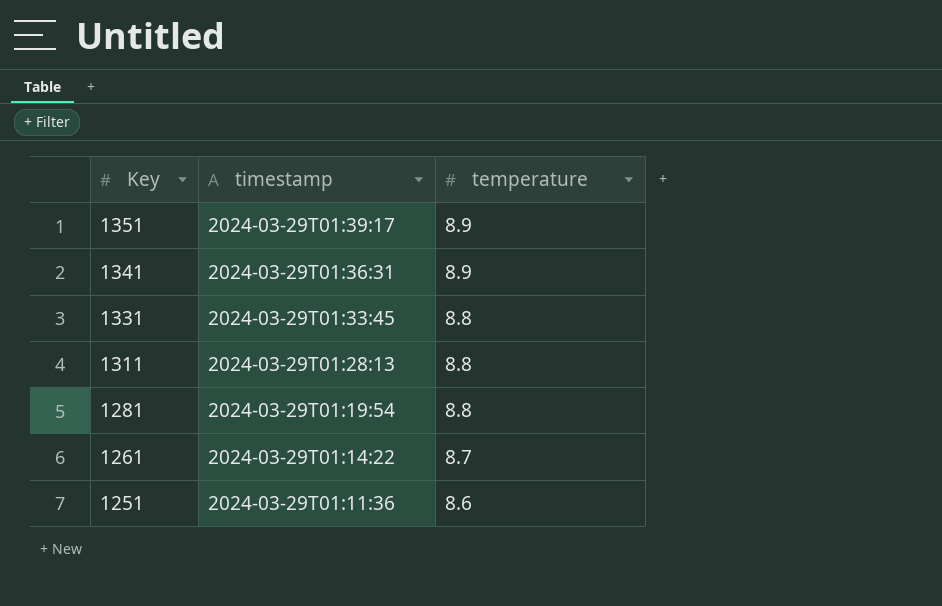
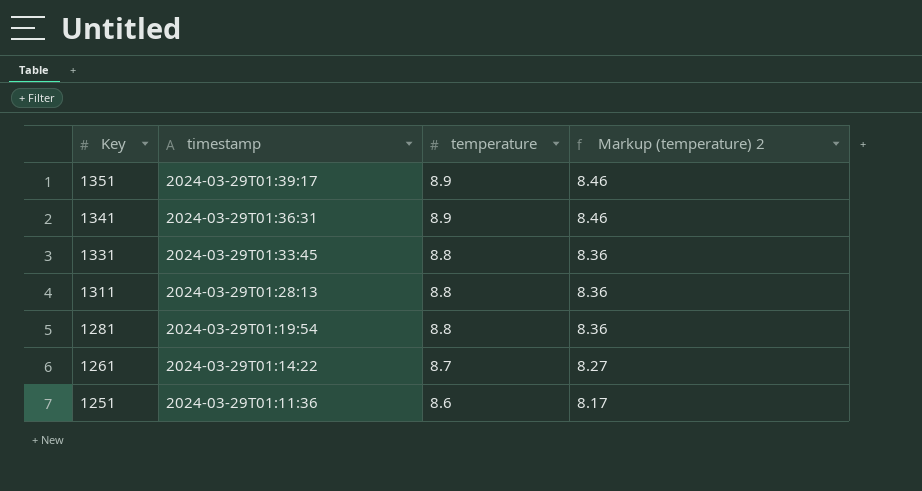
column Markup (temperature) 2 | formula: none -> [temperature] * 0.95

